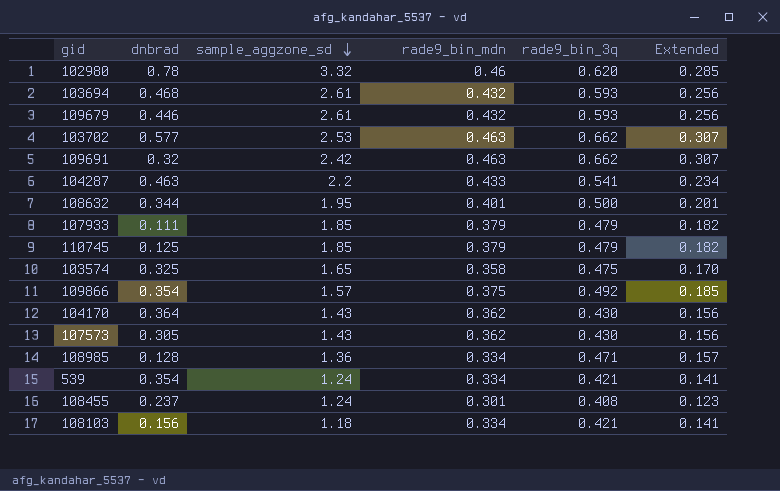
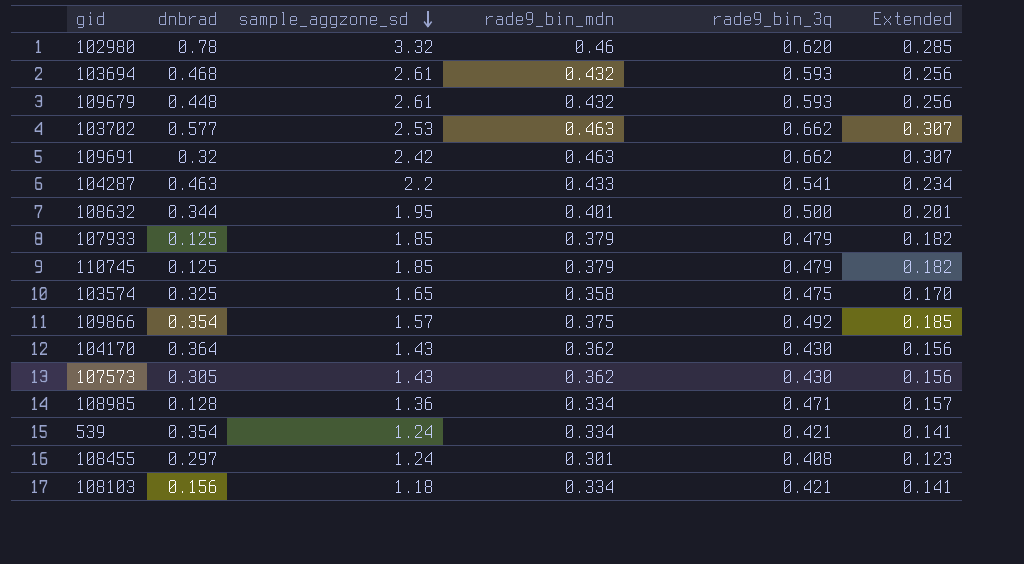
109679 | dnbrad: 0.446 -> 0.448
107933 | dnbrad: 0.111 -> 0.125
108455 | dnbrad: 0.237 -> 0.297

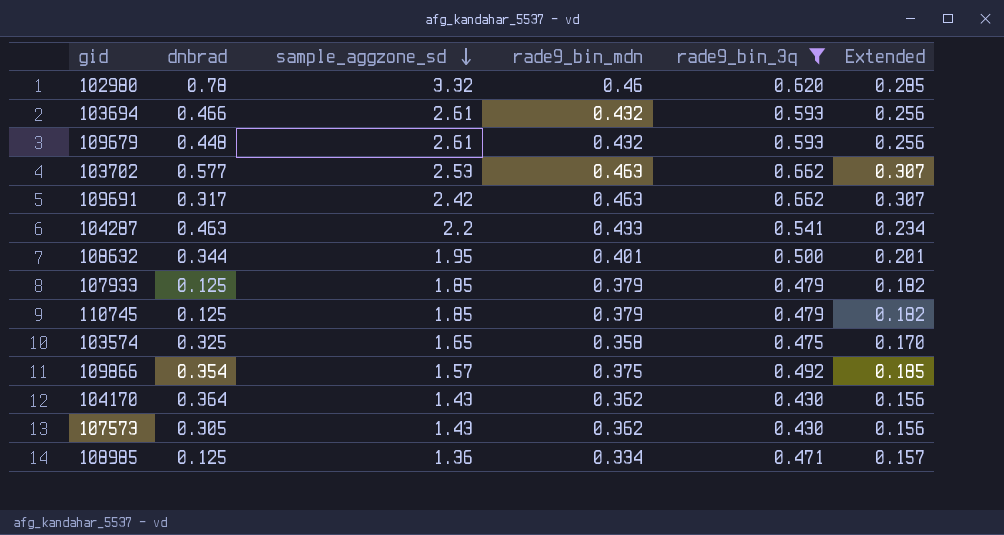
filter: none -> rade9_bin_3q >= 0.430
103694 | dnbrad: 0.468 -> 0.466
109691 | dnbrad: 0.32 -> 0.317
108985 | dnbrad: 0.128 -> 0.125

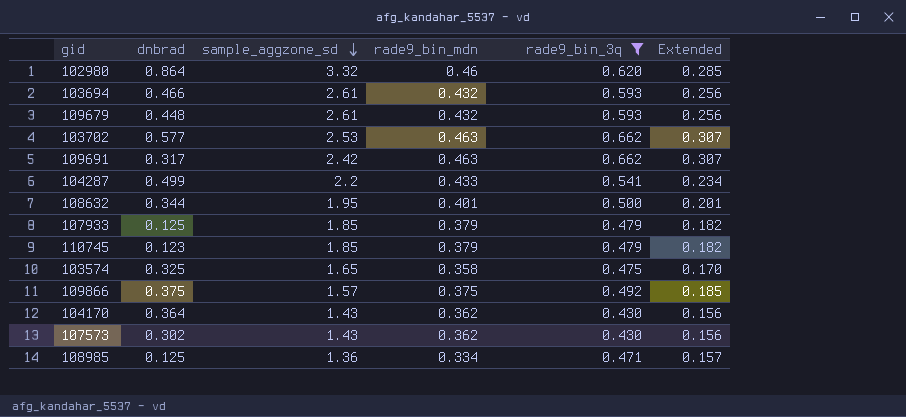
102980 | dnbrad: 0.78 -> 0.864
104287 | dnbrad: 0.463 -> 0.499
110745 | dnbrad: 0.125 -> 0.123
109866 | dnbrad: 0.354 -> 0.375
107573 | dnbrad: 0.305 -> 0.302

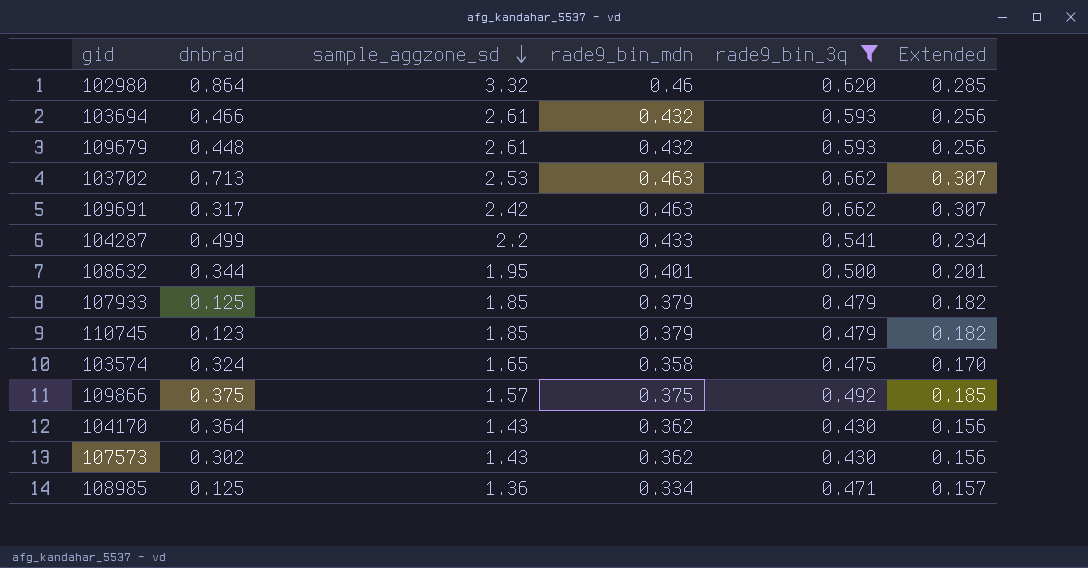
103702 | dnbrad: 0.577 -> 0.713
103574 | dnbrad: 0.325 -> 0.324

